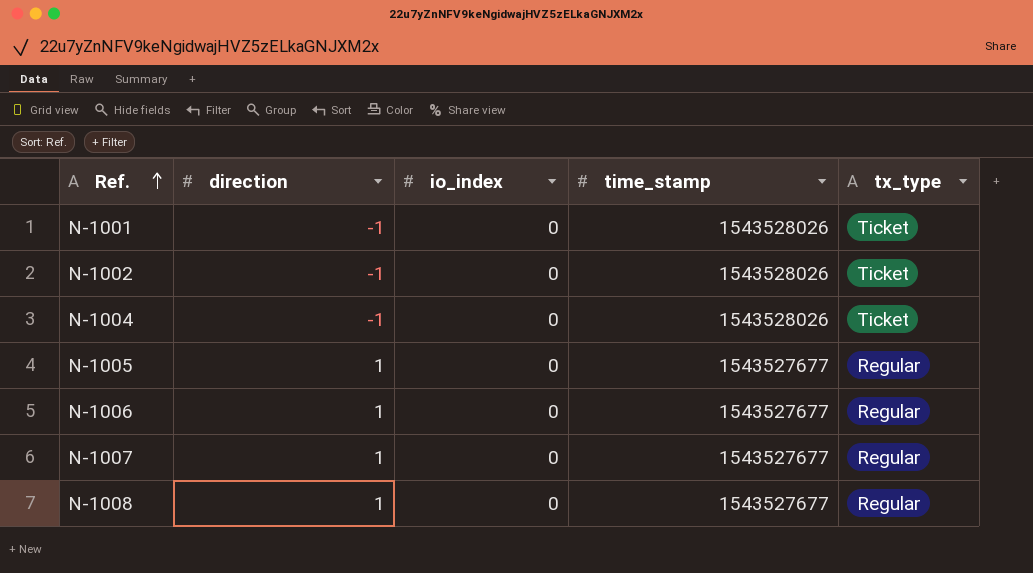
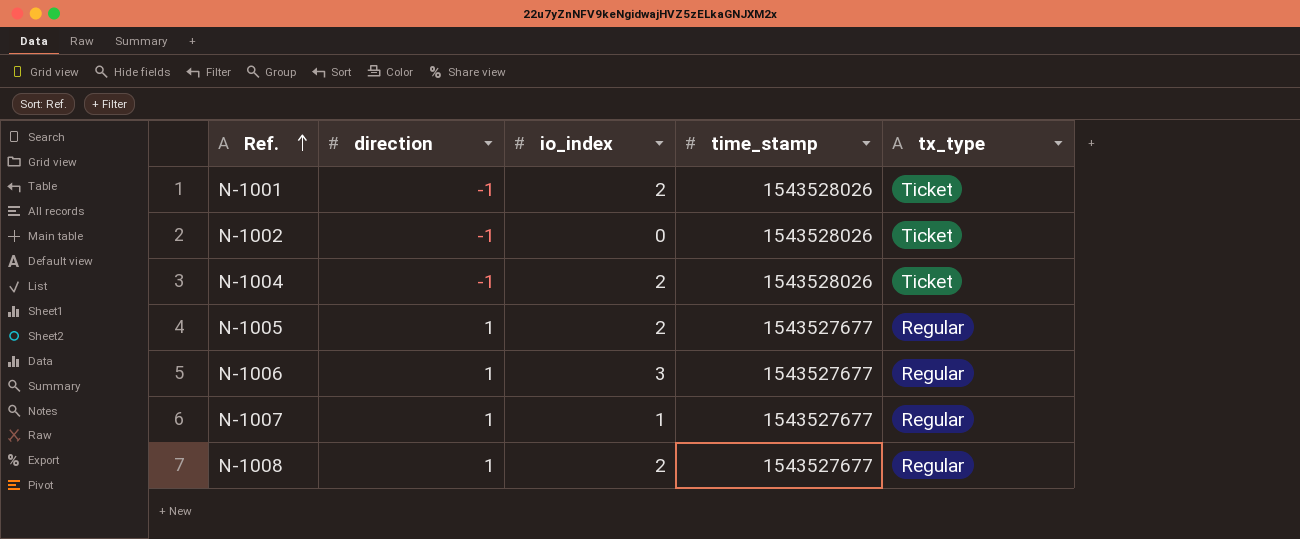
N-1001 | io_index: 0 -> 2
N-1004 | io_index: 0 -> 2
N-1005 | io_index: 0 -> 2
N-1006 | io_index: 0 -> 3
N-1007 | io_index: 0 -> 1
N-1008 | io_index: 0 -> 2

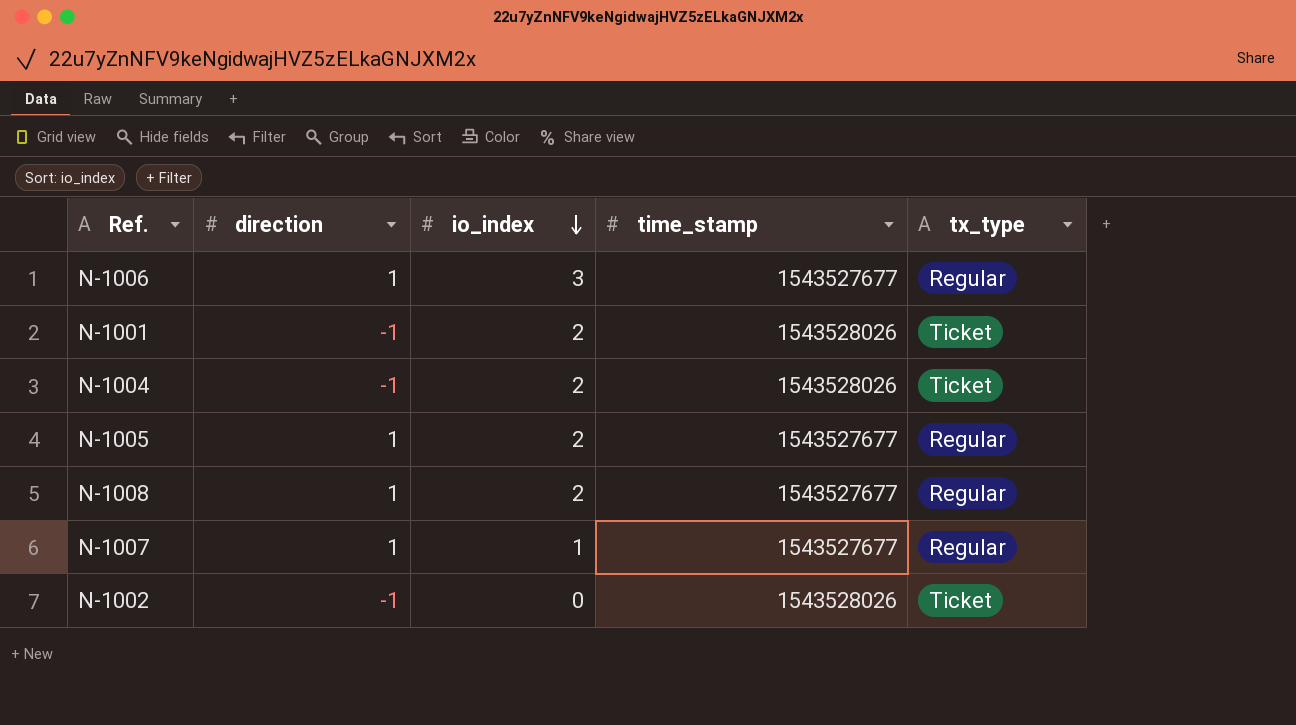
row order: Ref. ascending -> io_index descending

